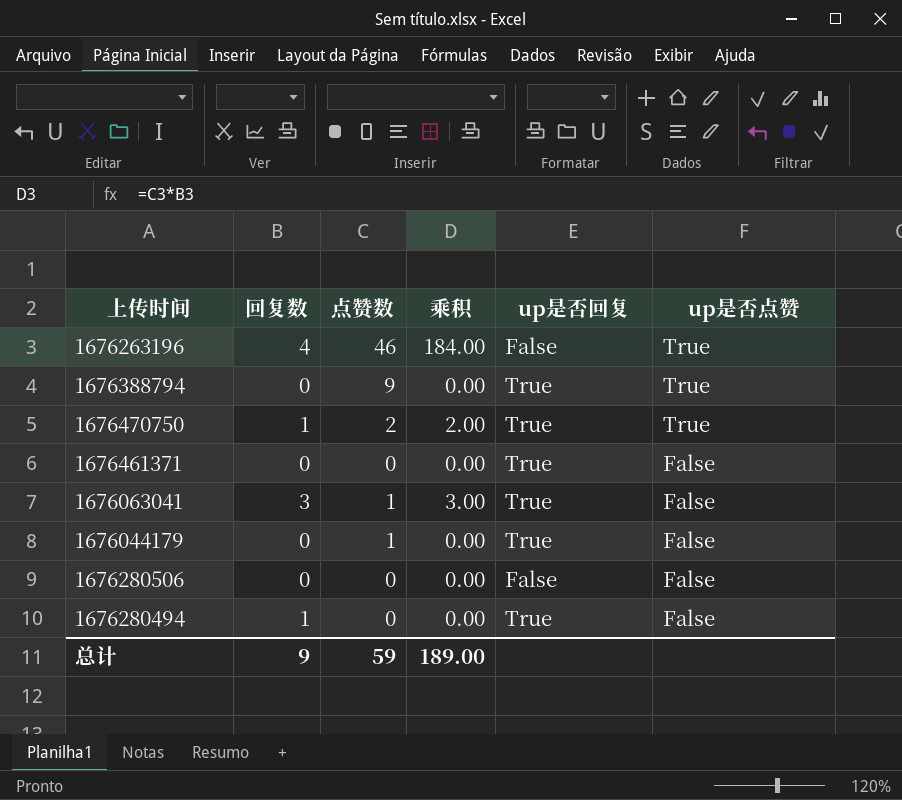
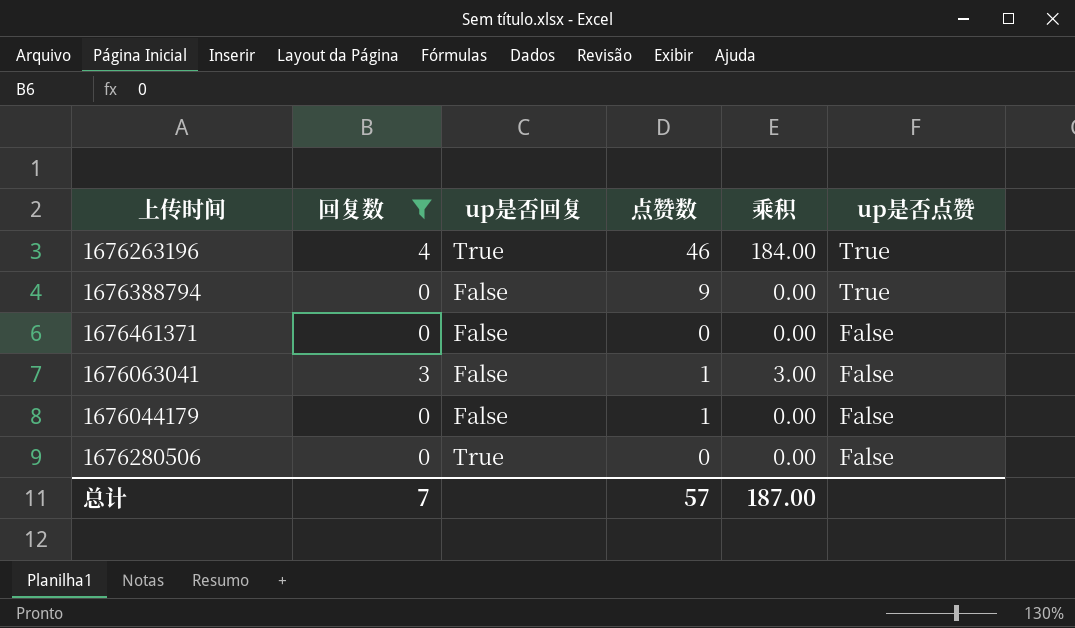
filter: none -> 回复数 != 1
column up是否回复 | position: 5 -> 3
1676263196 | up是否回复: False -> True
1676388794 | up是否回复: True -> False
1676461371 | up是否回复: True -> False
1676063041 | up是否回复: True -> False
1676044179 | up是否回复: True -> False
1676280506 | up是否回复: False -> True
总计 | 回复数: 9 -> 7
总计 | 点赞数: 59 -> 57
总计 | 乘积: 189.00 -> 187.00

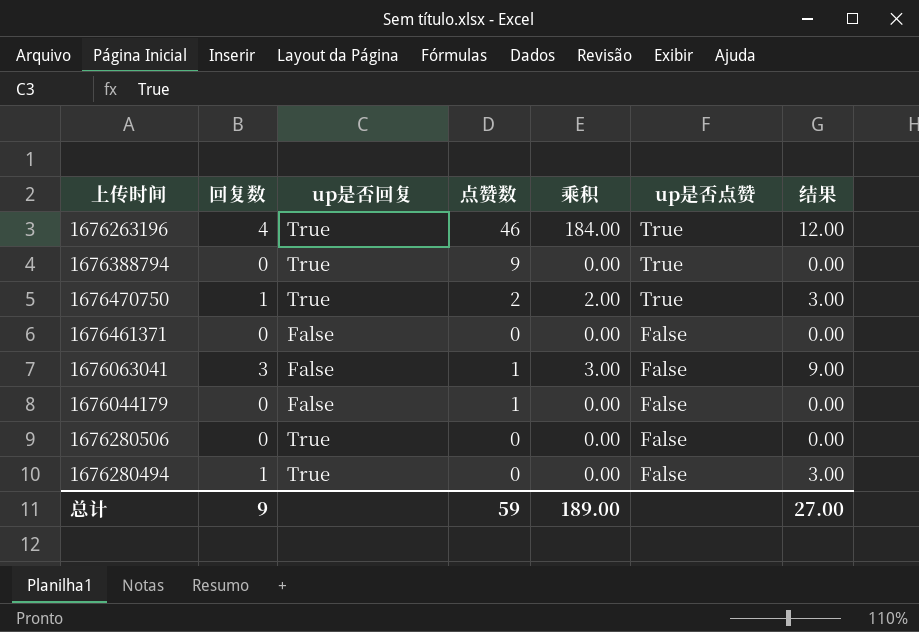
filter: 回复数 != 1 -> none
column 结果 | formula: none -> [回复数] * 3
1676388794 | up是否回复: False -> True
总计 | 回复数: 7 -> 9
总计 | 点赞数: 57 -> 59
总计 | 乘积: 187.00 -> 189.00

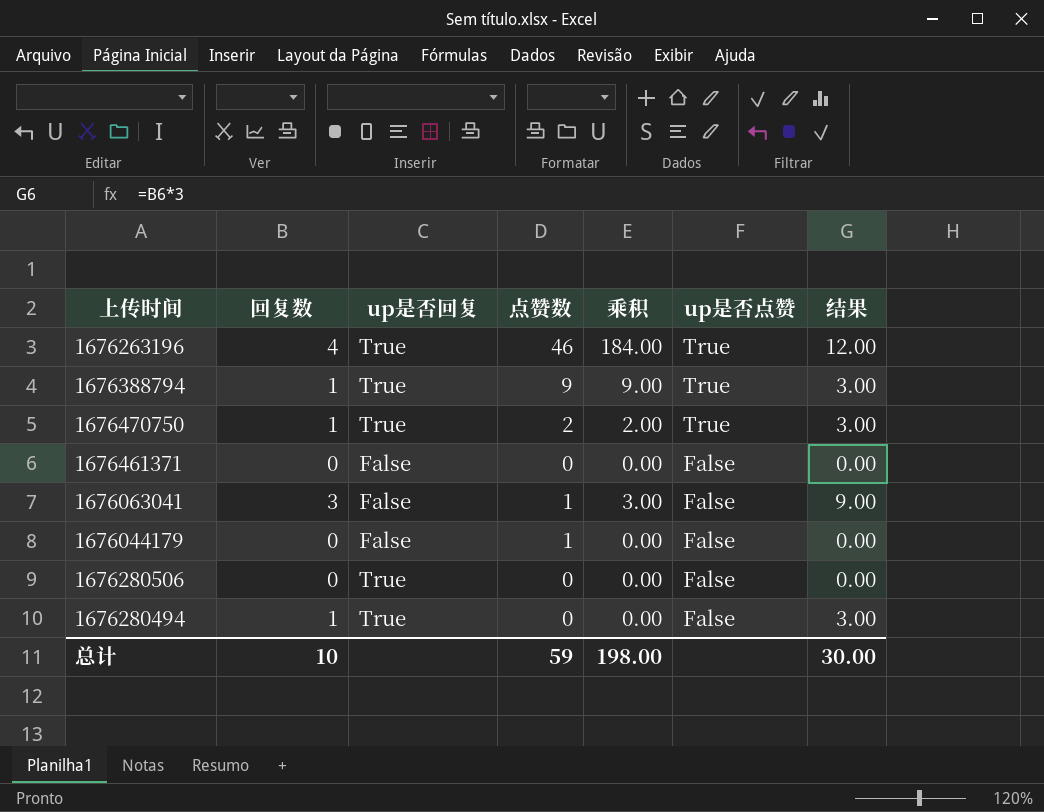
1676388794 | 回复数: 0 -> 1
1676388794 | 乘积: 0.00 -> 9.00
1676388794 | 结果: 0.00 -> 3.00
总计 | 回复数: 9 -> 10
总计 | 乘积: 189.00 -> 198.00
总计 | 结果: 27.00 -> 30.00

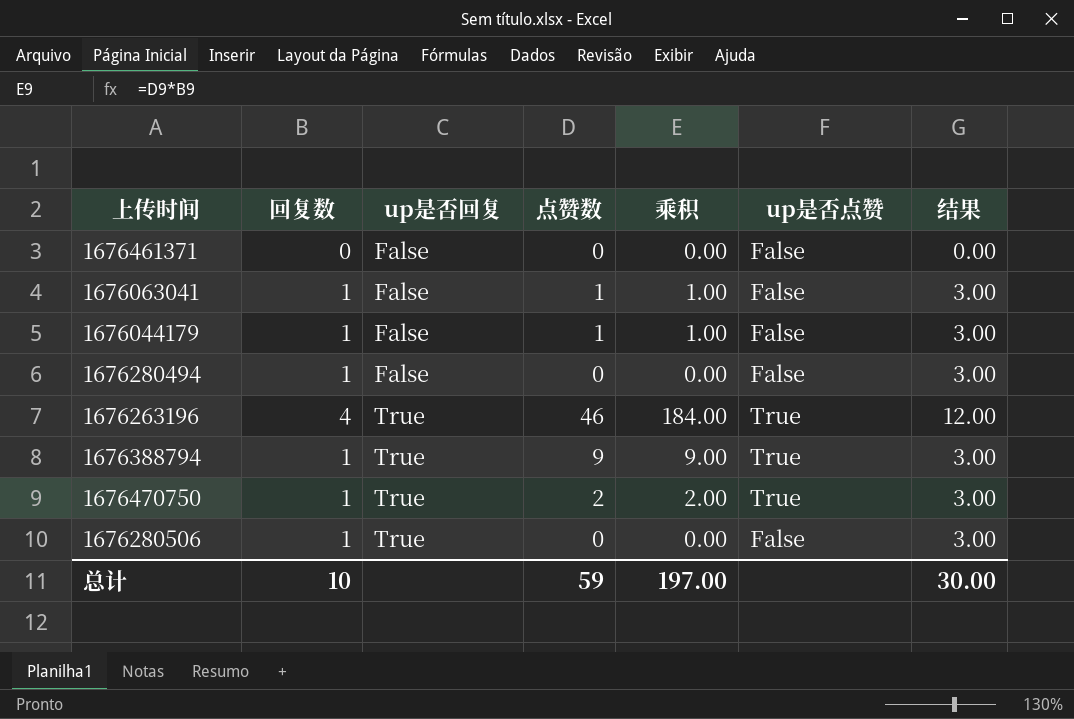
row order: up是否点赞 descending -> up是否回复 ascending
1676063041 | 回复数: 3 -> 1
1676063041 | 乘积: 3.00 -> 1.00
1676063041 | 结果: 9.00 -> 3.00
1676044179 | 回复数: 0 -> 1
1676044179 | 乘积: 0.00 -> 1.00
1676044179 | 结果: 0.00 -> 3.00
1676280494 | up是否回复: True -> False
1676280506 | 回复数: 0 -> 1
1676280506 | 结果: 0.00 -> 3.00
总计 | 乘积: 198.00 -> 197.00

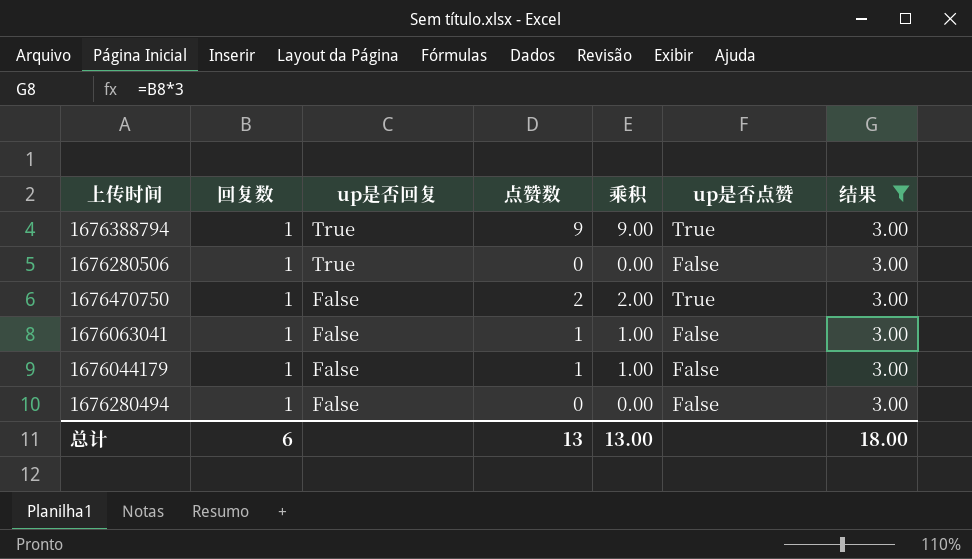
filter: none -> 结果 = 3.00
row order: up是否回复 ascending -> up是否回复 descending
1676470750 | up是否回复: True -> False
总计 | 回复数: 10 -> 6
总计 | 点赞数: 59 -> 13
总计 | 乘积: 197.00 -> 13.00
总计 | 结果: 30.00 -> 18.00

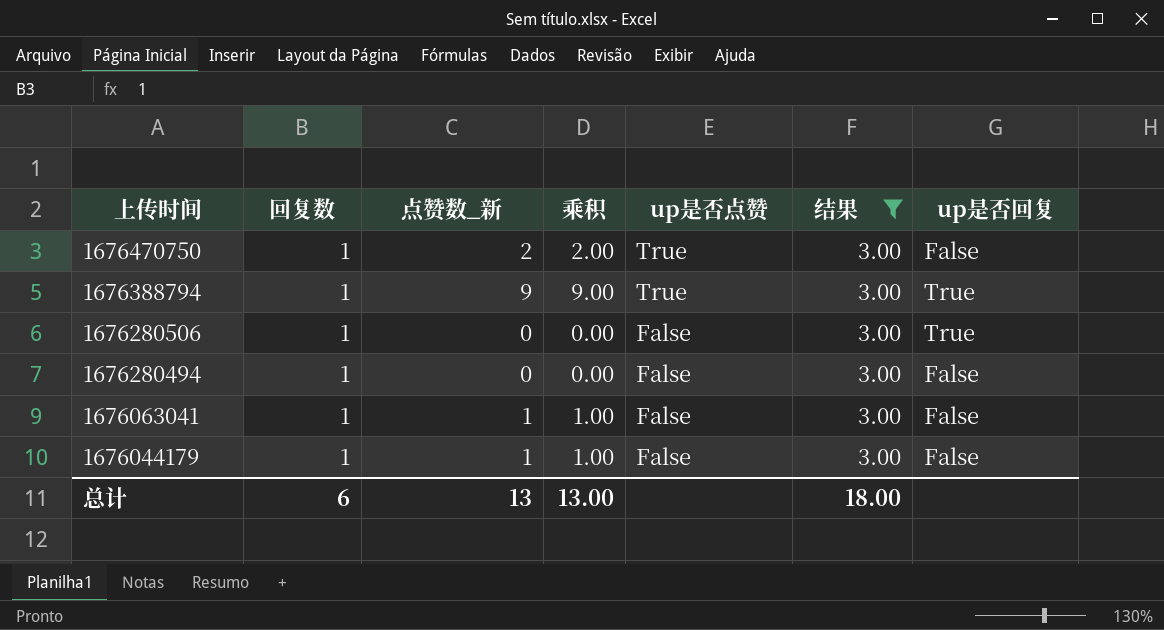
row order: up是否回复 descending -> 上传时间 descending
column name: 点赞数 -> 点赞数_新
column up是否回复 | position: 3 -> 7

